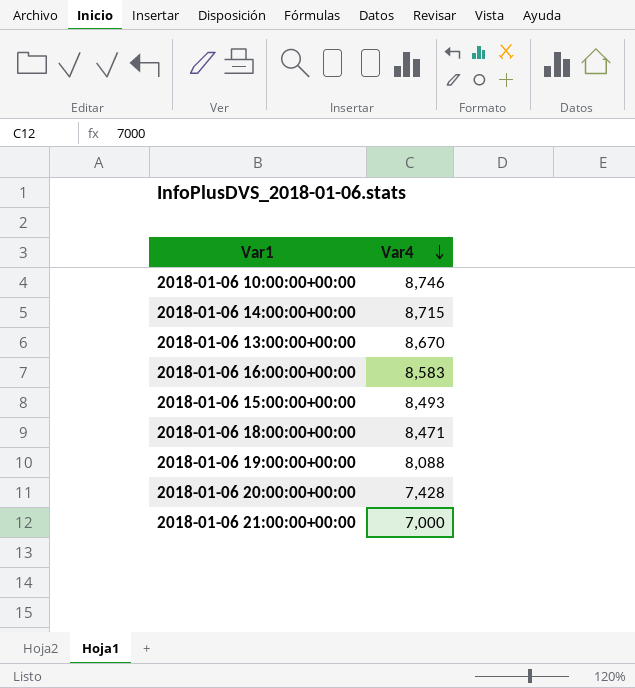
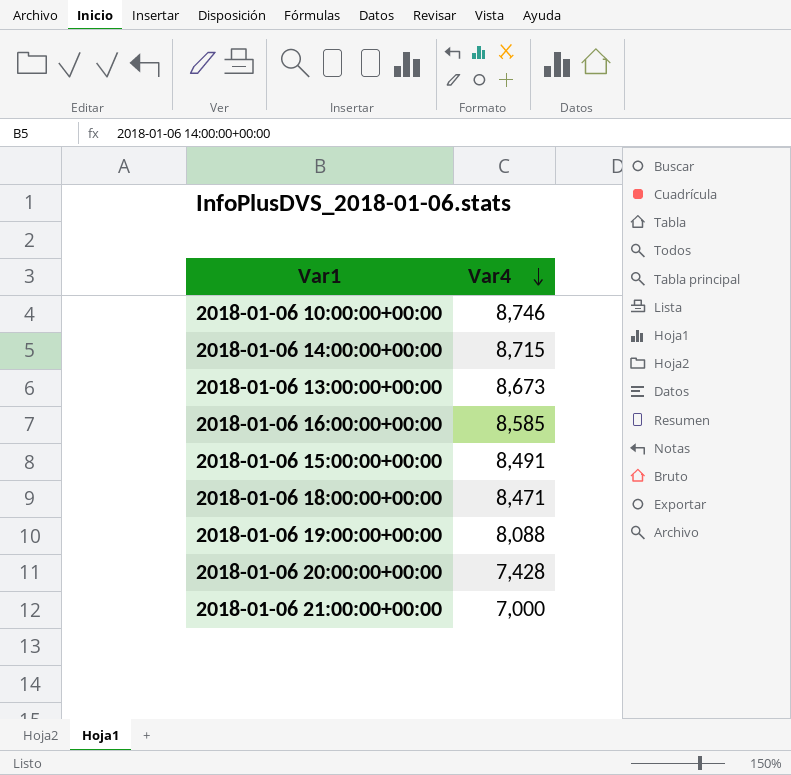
2018-01-06 13:00:00+00:00 | Var4: 8,670 -> 8,673
2018-01-06 16:00:00+00:00 | Var4: 8,583 -> 8,585
2018-01-06 15:00:00+00:00 | Var4: 8,493 -> 8,491

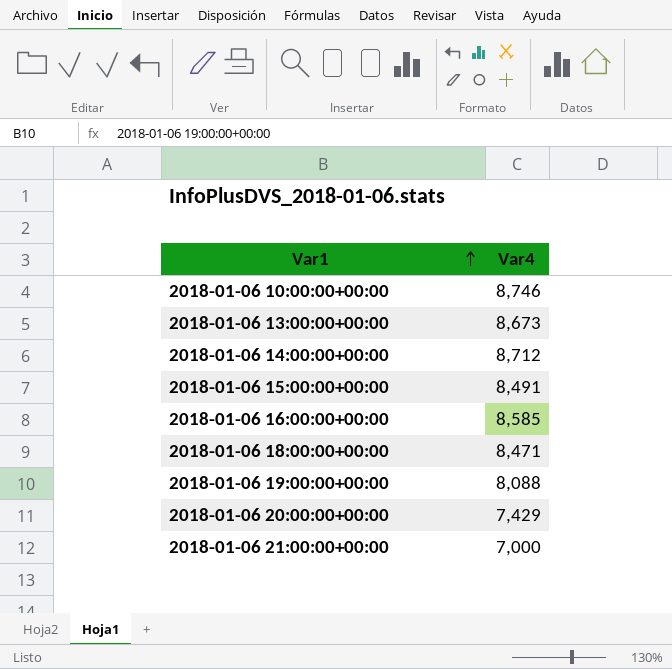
row order: Var4 descending -> Var1 ascending
2018-01-06 14:00:00+00:00 | Var4: 8,715 -> 8,712
2018-01-06 20:00:00+00:00 | Var4: 7,428 -> 7,429

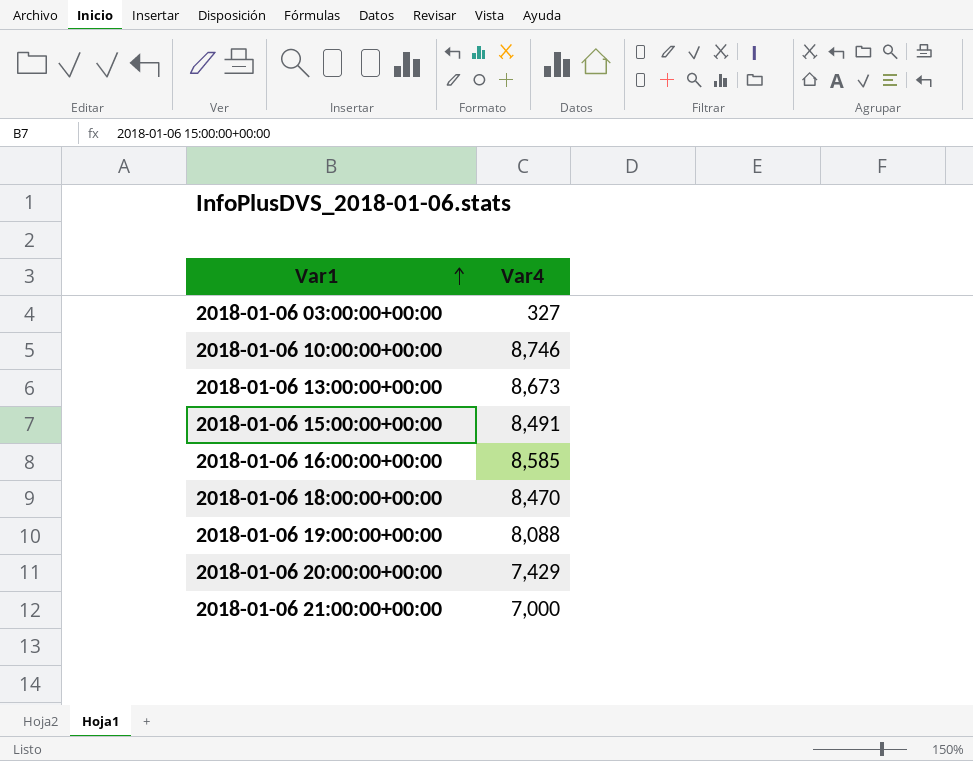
row 2018-01-06 14:00:00+00:00: 8,712 -> none
row 2018-01-06 03:00:00+00:00: none -> 327
2018-01-06 18:00:00+00:00 | Var4: 8,471 -> 8,470

